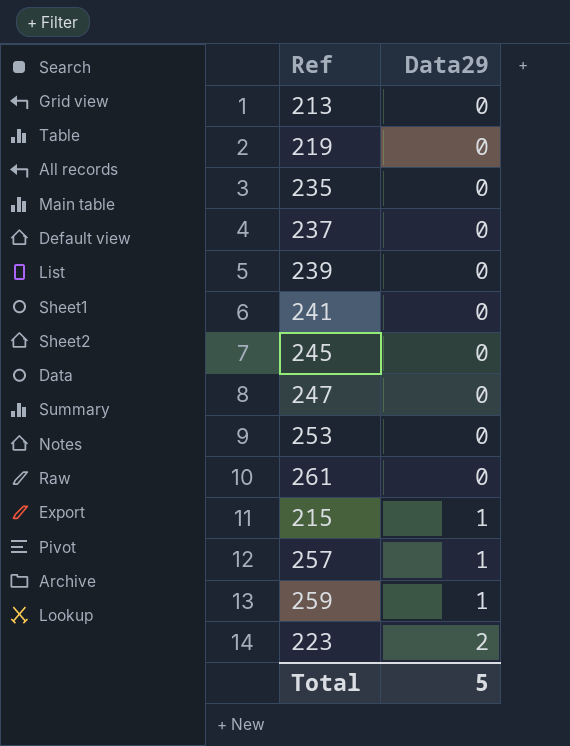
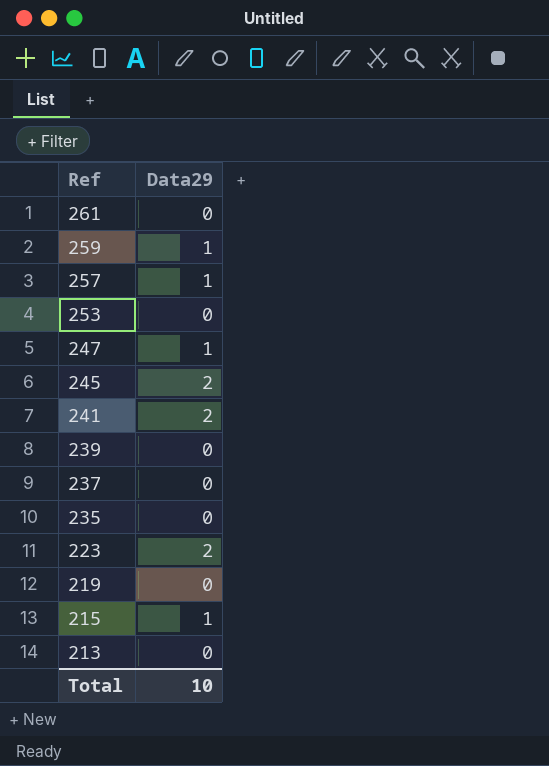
row order: Data29 ascending -> Ref descending
247 | Data29: 0 -> 1
245 | Data29: 0 -> 2
241 | Data29: 0 -> 2
Total | Data29: 5 -> 10

